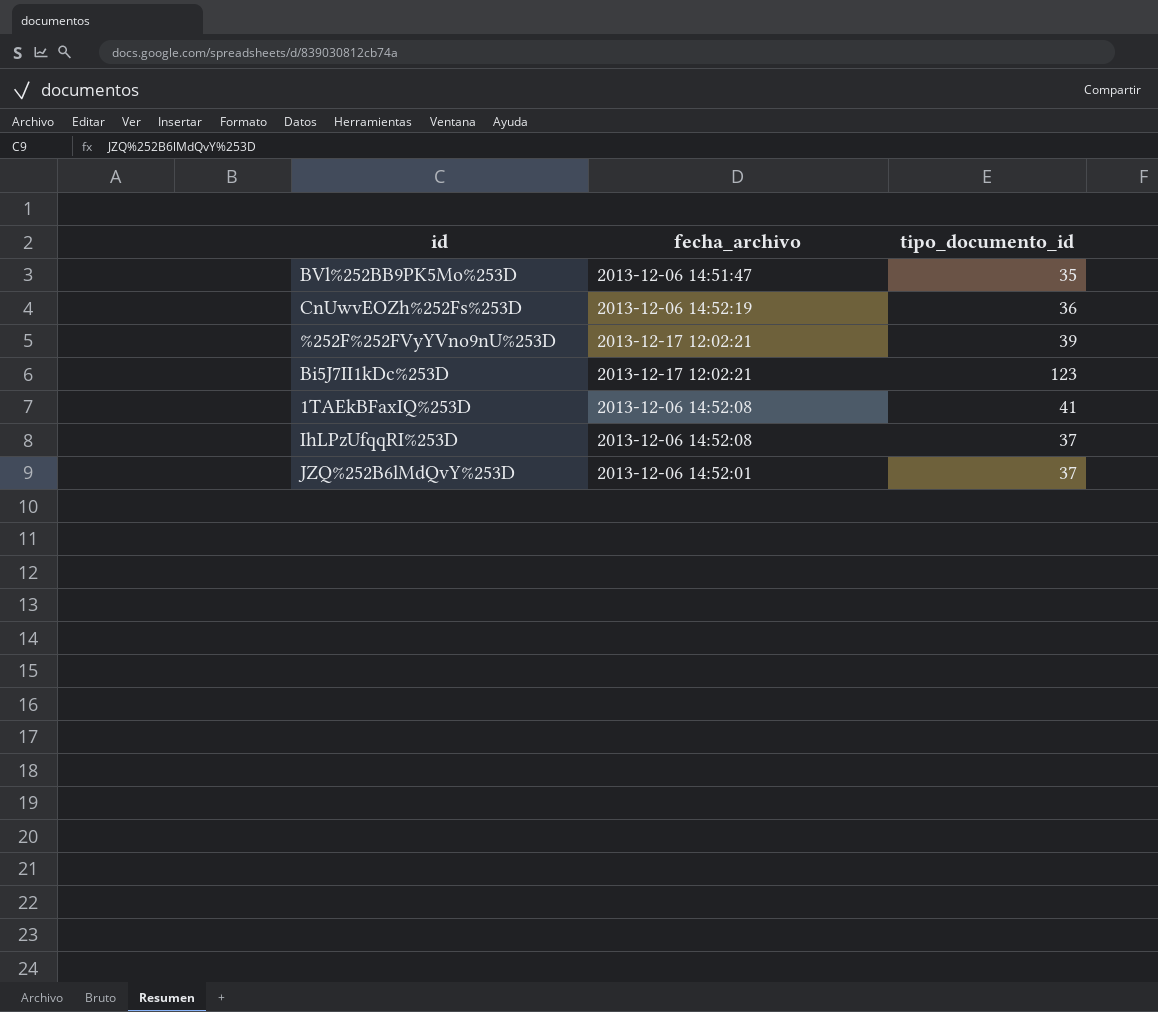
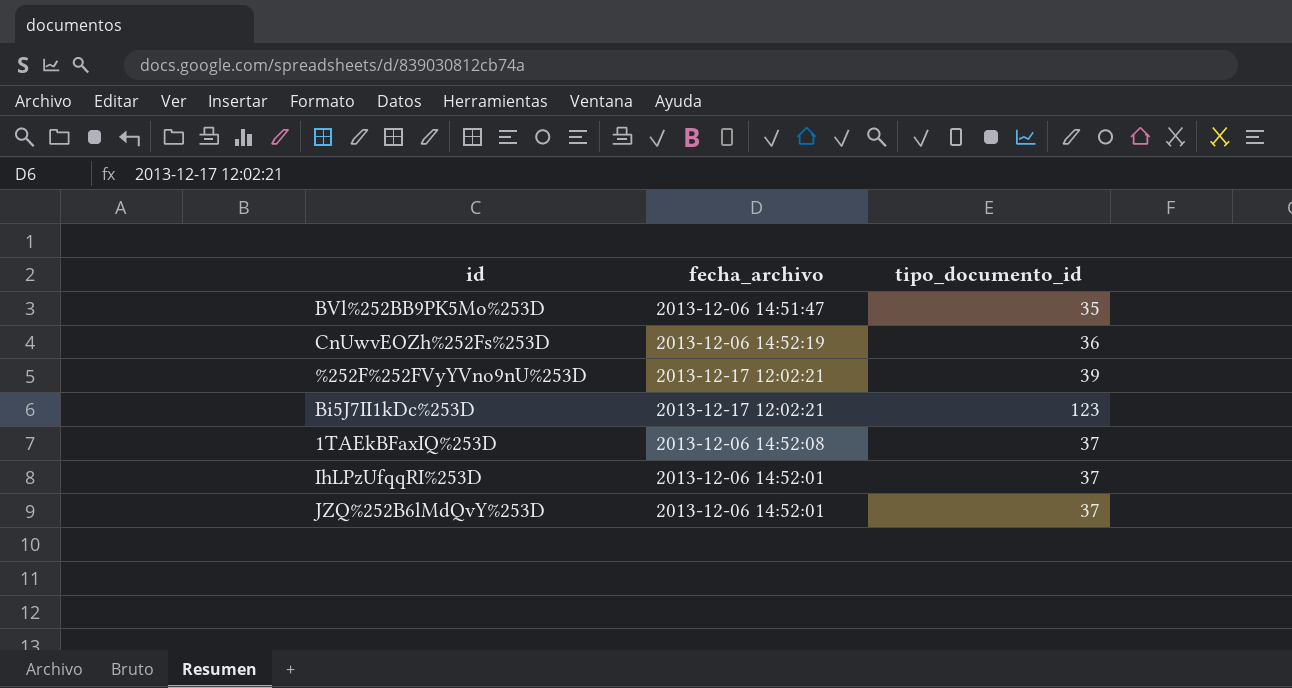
1TAEkBFaxIQ%253D | tipo_documento_id: 41 -> 37
IhLPzUfqqRI%253D | fecha_archivo: 2013-12-06 14:52:08 -> 2013-12-06 14:52:01

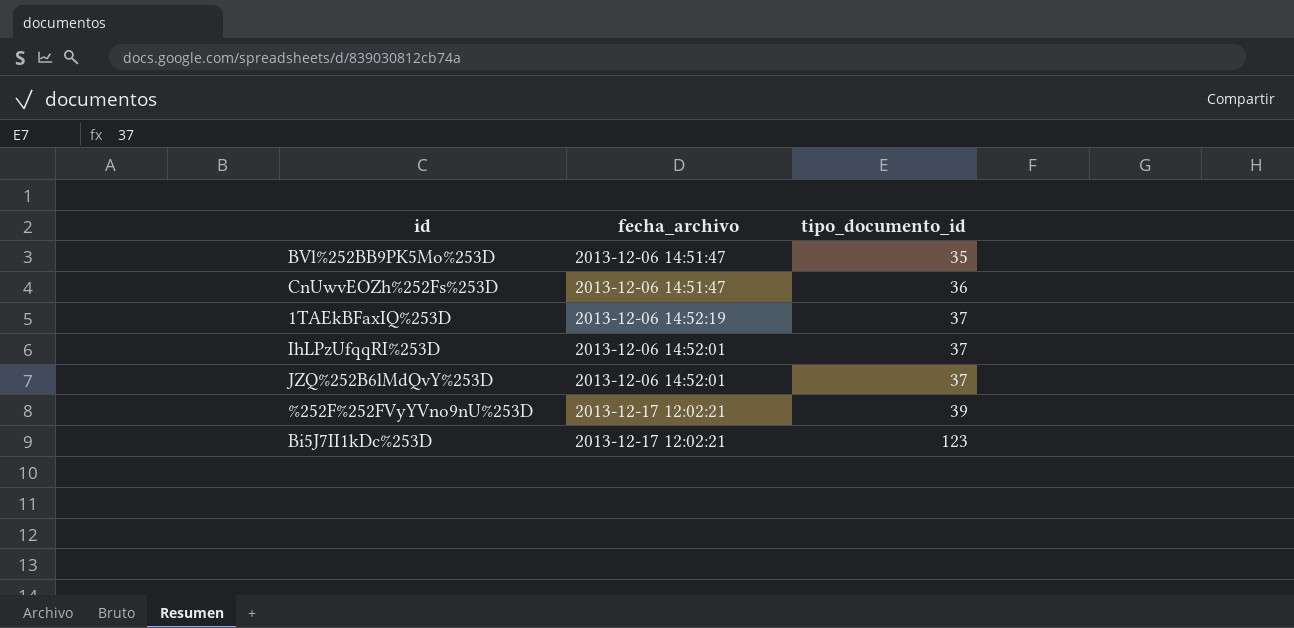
row order: none -> tipo_documento_id ascending
CnUwvEOZh%252Fs%253D | fecha_archivo: 2013-12-06 14:52:19 -> 2013-12-06 14:51:47
1TAEkBFaxIQ%253D | fecha_archivo: 2013-12-06 14:52:08 -> 2013-12-06 14:52:19

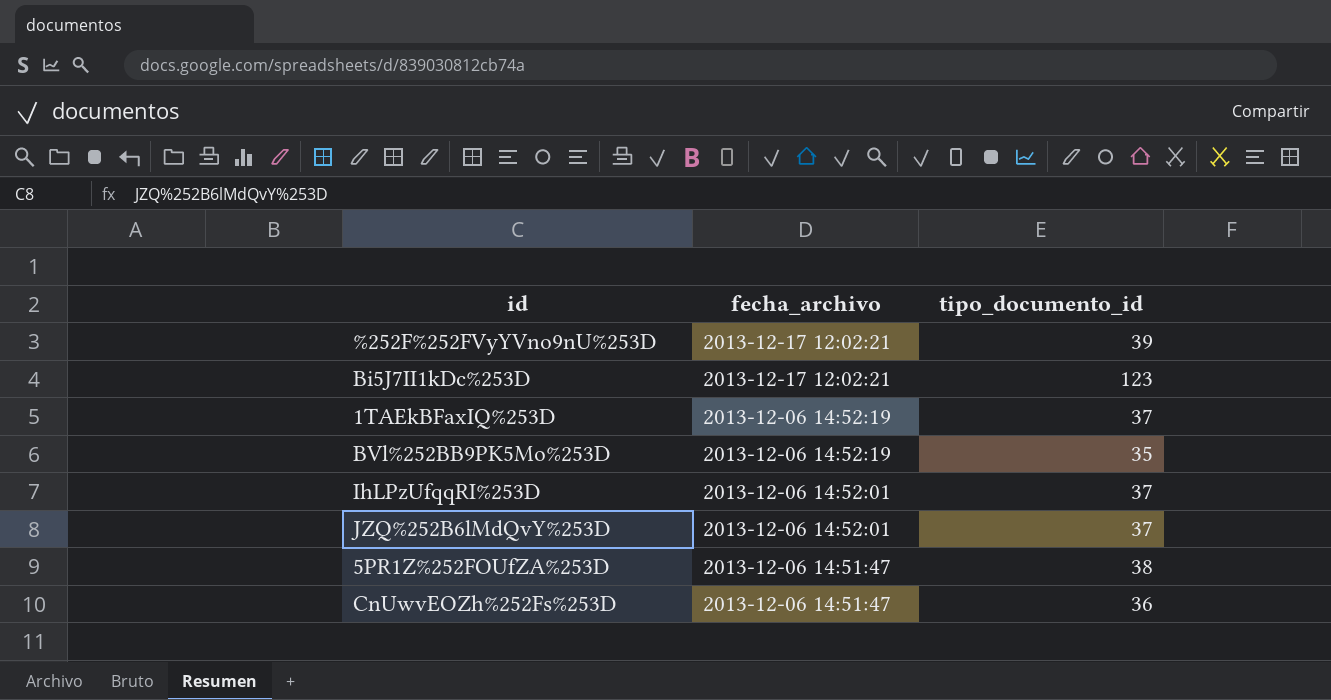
row order: tipo_documento_id ascending -> fecha_archivo descending
BVl%252BB9PK5Mo%253D | fecha_archivo: 2013-12-06 14:51:47 -> 2013-12-06 14:52:19
row 5PR1Z%252FOUfZA%253D: none -> 2013-12-06 14:51:47 | 38

